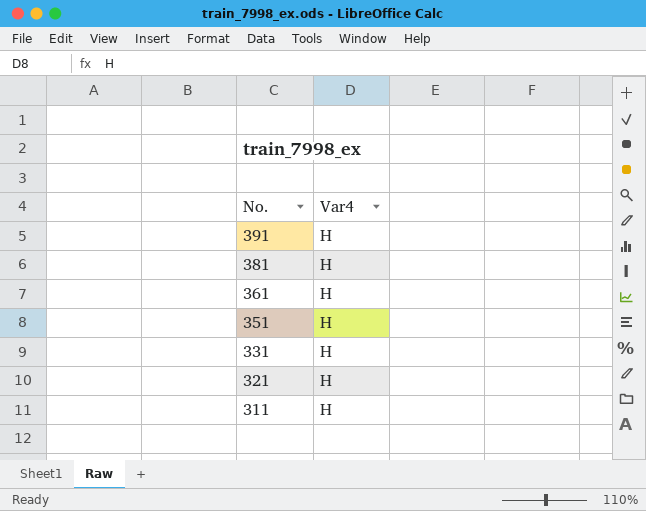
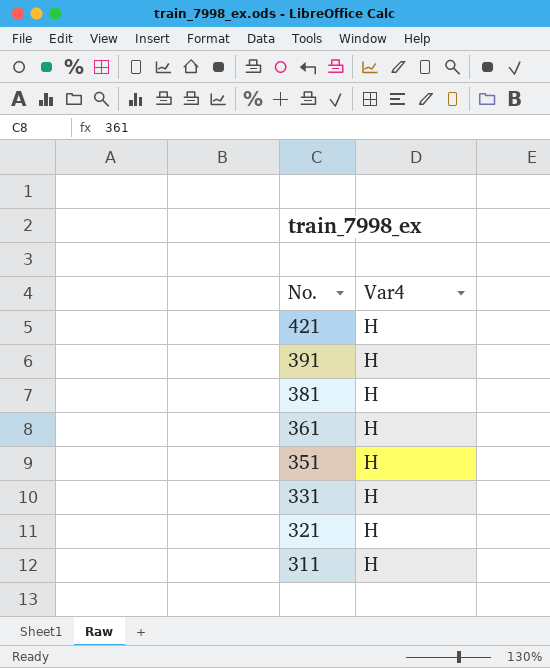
row 421: none -> H

